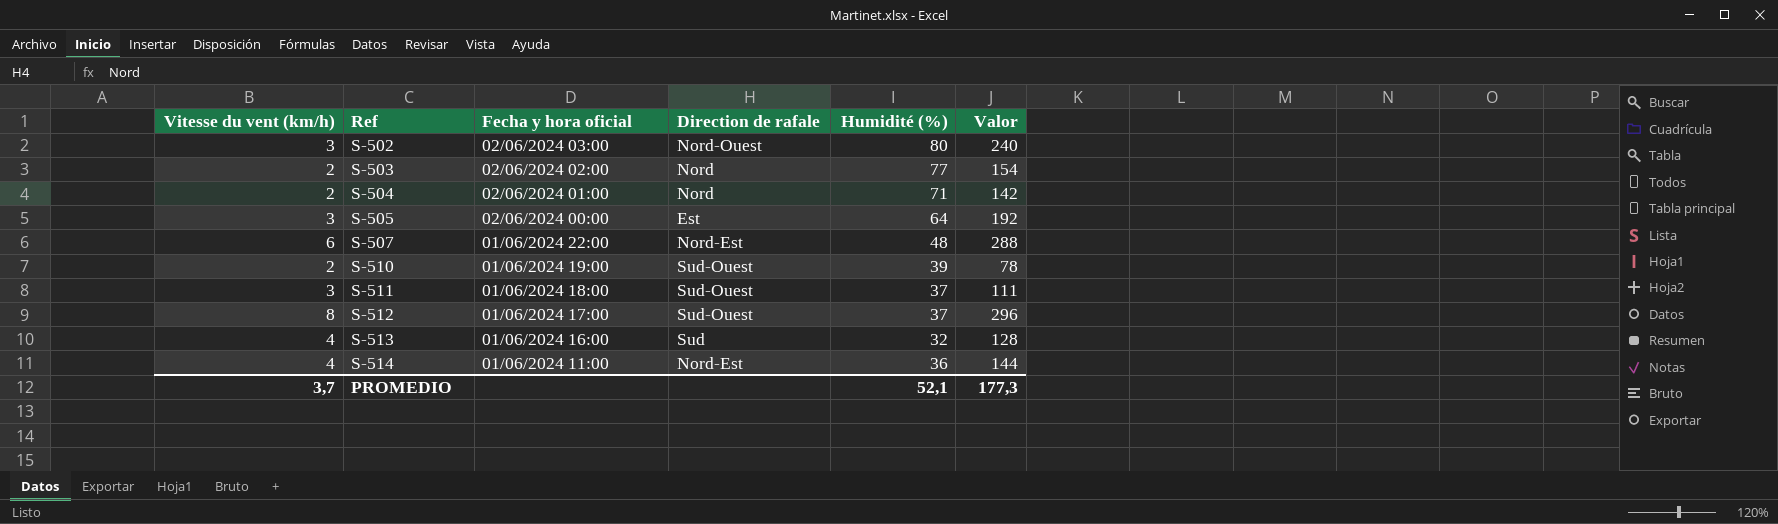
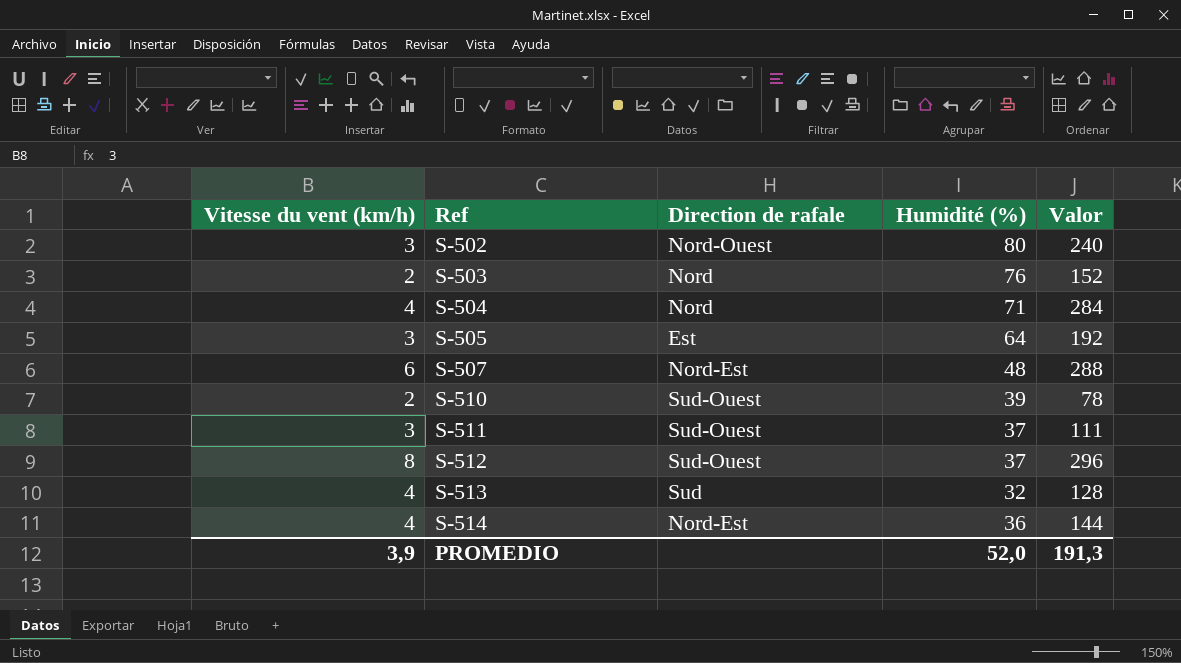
column Fecha y hora oficial | position: 3 -> none
S-503 | Humidité (%): 77 -> 76
S-503 | Valor: 154 -> 152
S-504 | Vitesse du vent (km/h): 2 -> 4
S-504 | Valor: 142 -> 284
PROMEDIO | Vitesse du vent (km/h): 3,7 -> 3,9
PROMEDIO | Humidité (%): 52,1 -> 52,0
PROMEDIO | Valor: 177,3 -> 191,3

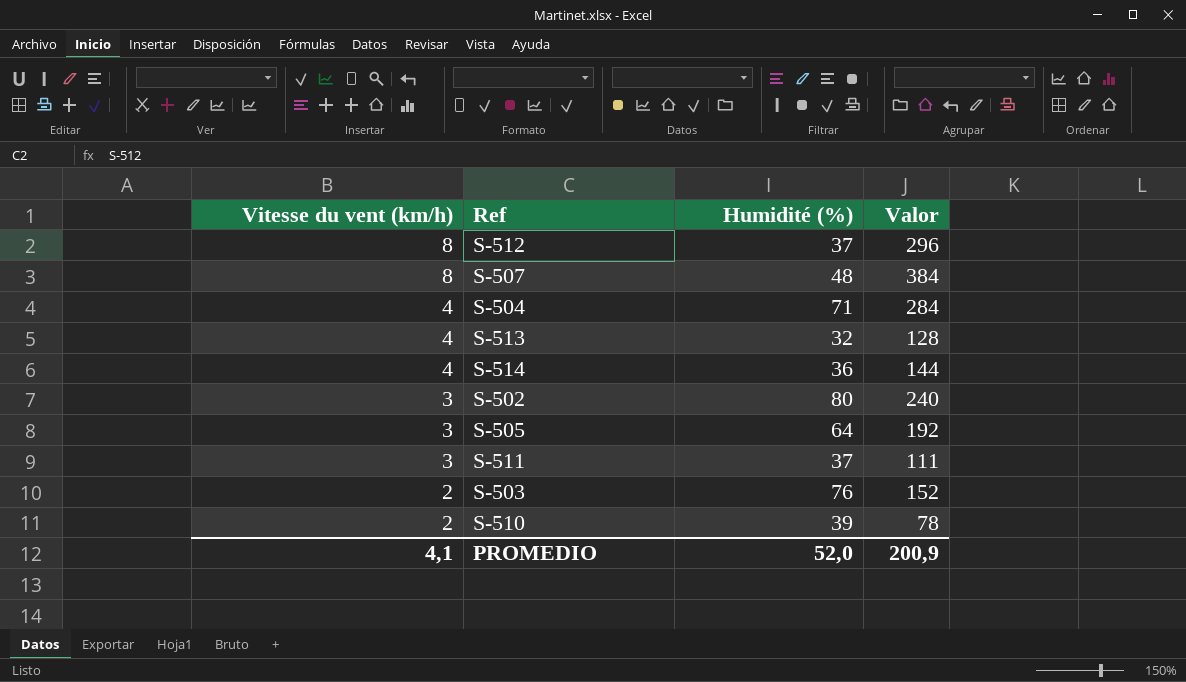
row order: Ref ascending -> Vitesse du vent (km/h) descending
column Direction de rafale | position: 3 -> none
S-507 | Vitesse du vent (km/h): 6 -> 8
S-507 | Valor: 288 -> 384
PROMEDIO | Vitesse du vent (km/h): 3,9 -> 4,1
PROMEDIO | Valor: 191,3 -> 200,9

